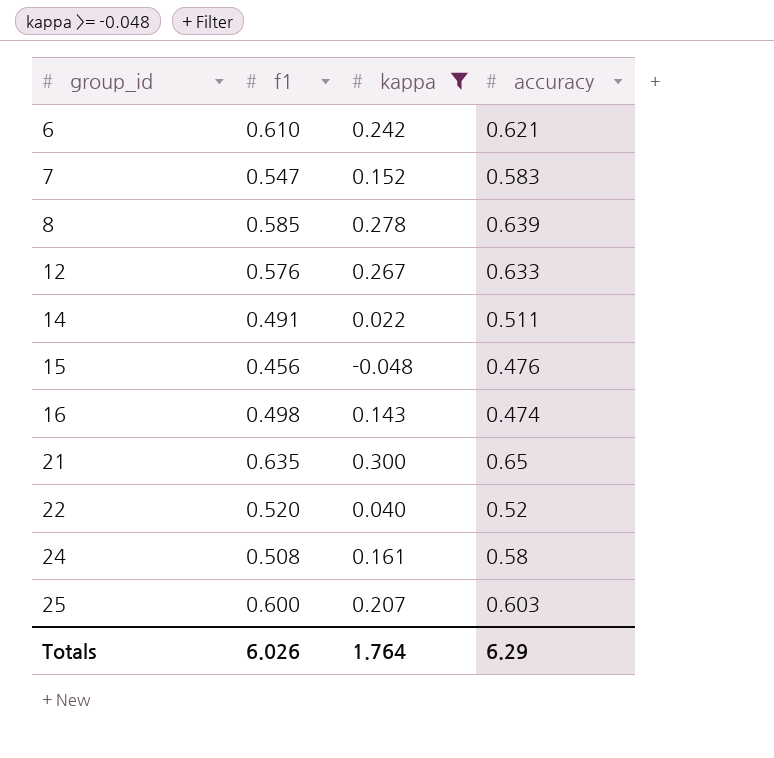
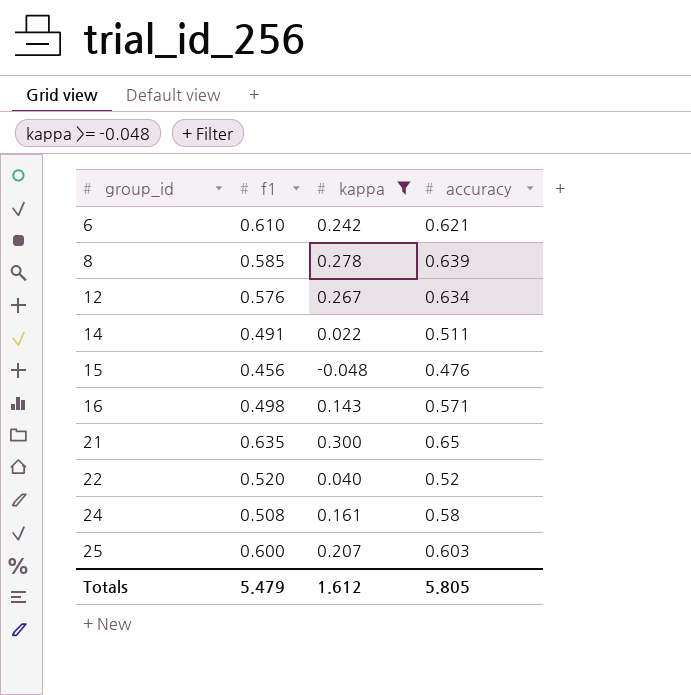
row 7: 0.547 | 0.152 | 0.583 -> none
12 | accuracy: 0.633 -> 0.634
16 | accuracy: 0.474 -> 0.571
Totals | f1: 6.026 -> 5.479
Totals | kappa: 1.764 -> 1.612
Totals | accuracy: 6.29 -> 5.805

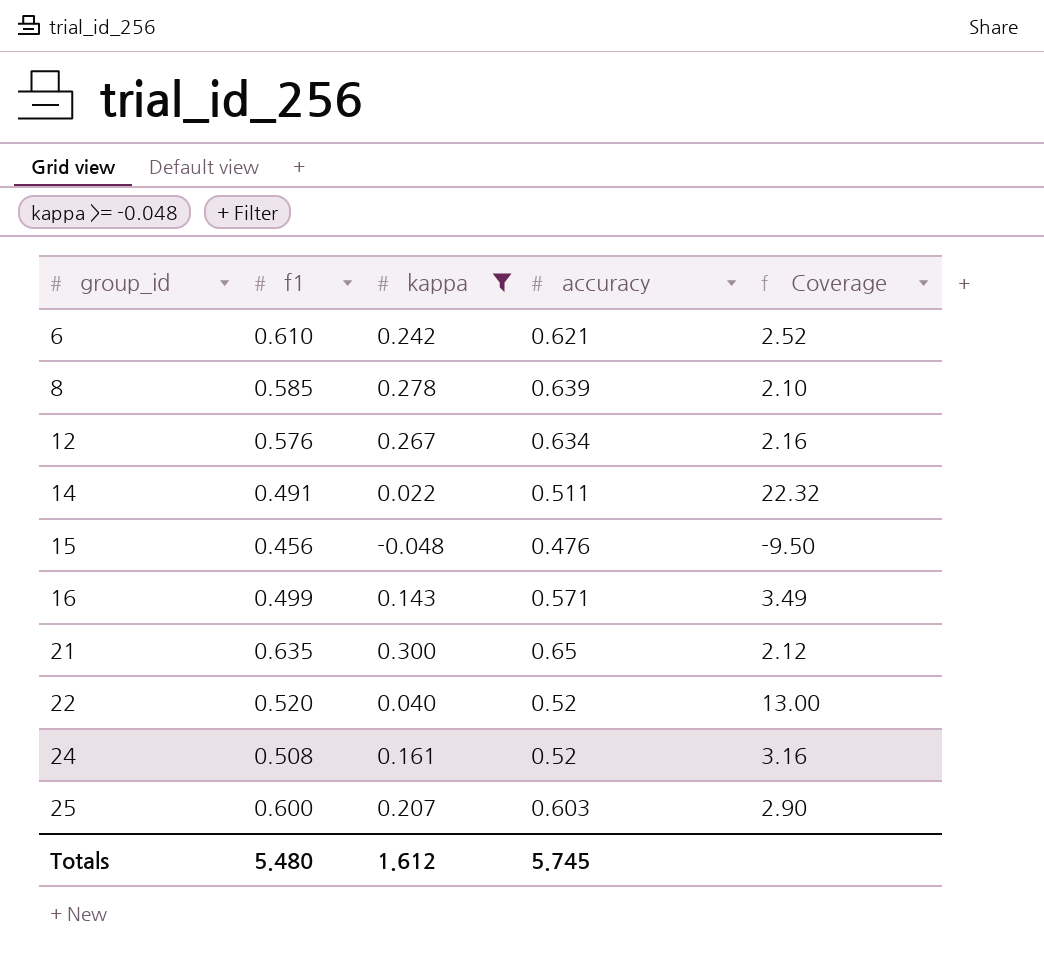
column Coverage | formula: none -> [f1] / [kappa]
16 | f1: 0.498 -> 0.499
24 | accuracy: 0.58 -> 0.52
Totals | f1: 5.479 -> 5.480
Totals | accuracy: 5.805 -> 5.745

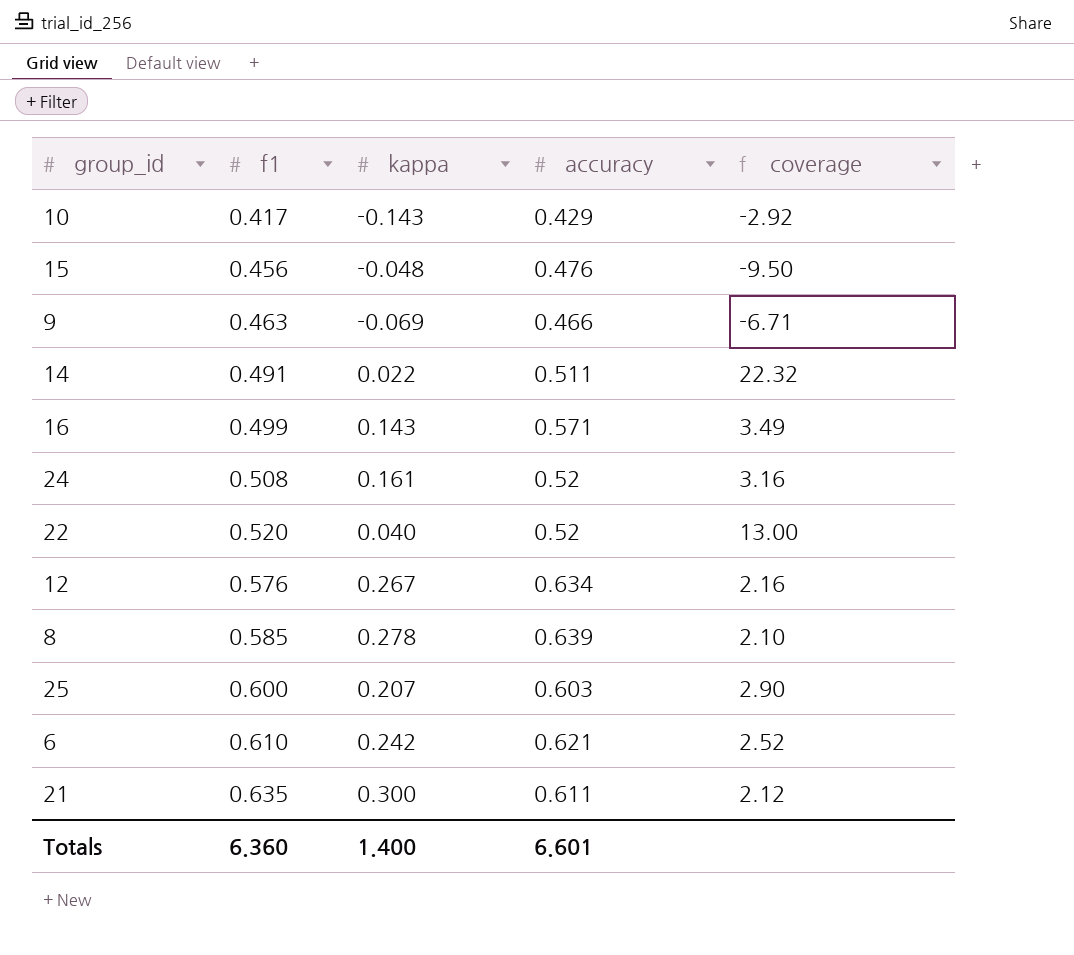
filter: kappa >= -0.048 -> none
row order: group_id ascending -> f1 ascending
column name: Coverage -> coverage
21 | accuracy: 0.65 -> 0.611
Totals | f1: 5.480 -> 6.360
Totals | kappa: 1.612 -> 1.400
Totals | accuracy: 5.745 -> 6.601

